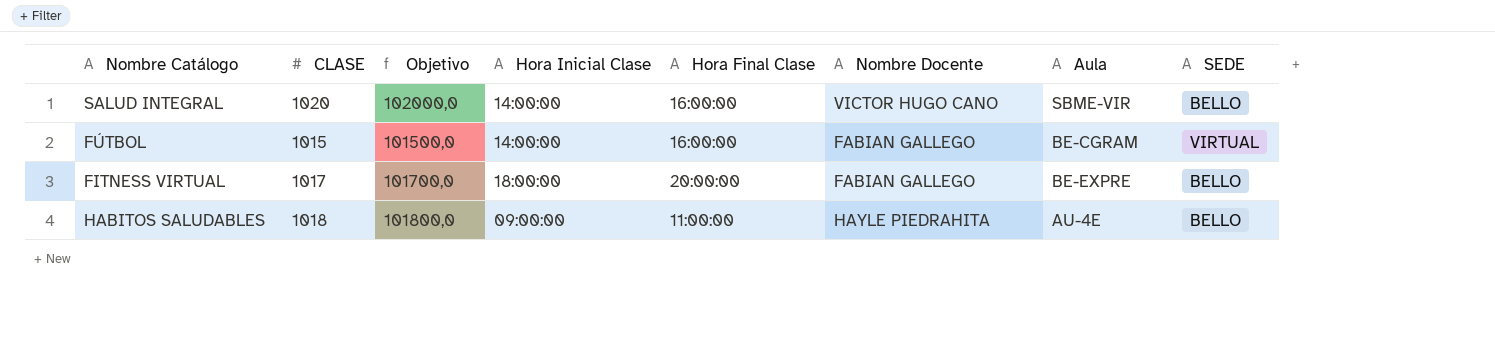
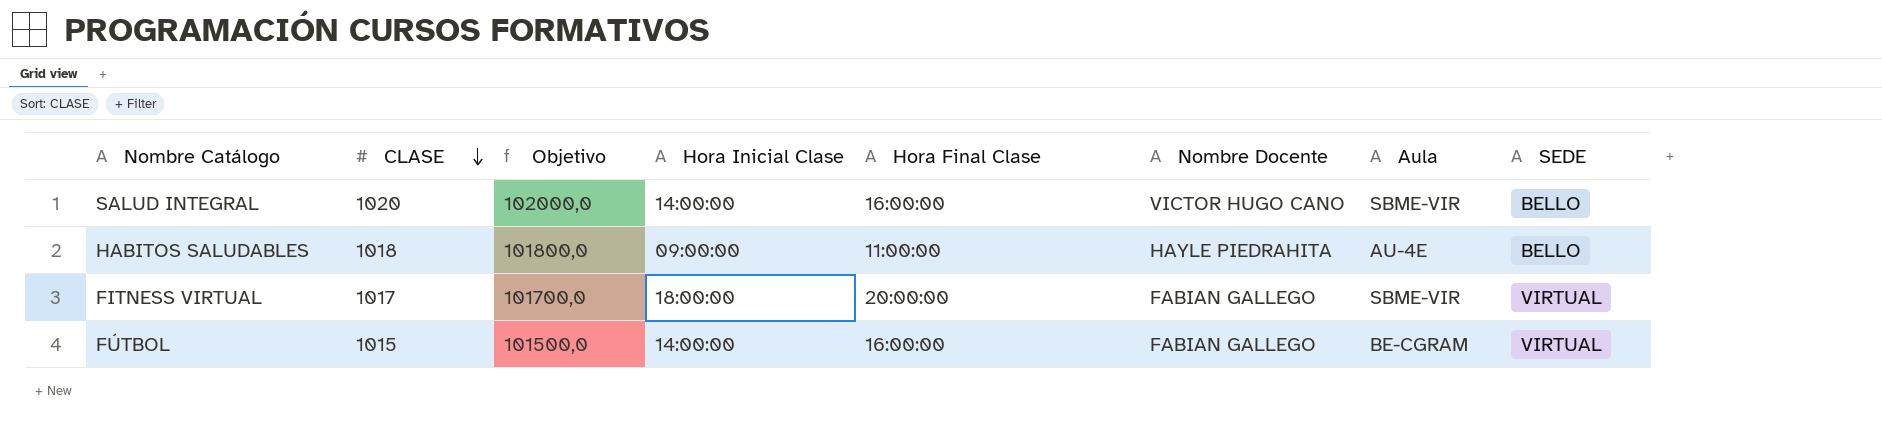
row order: none -> CLASE descending
FITNESS VIRTUAL | Aula: BE-EXPRE -> SBME-VIR
FITNESS VIRTUAL | SEDE: BELLO -> VIRTUAL

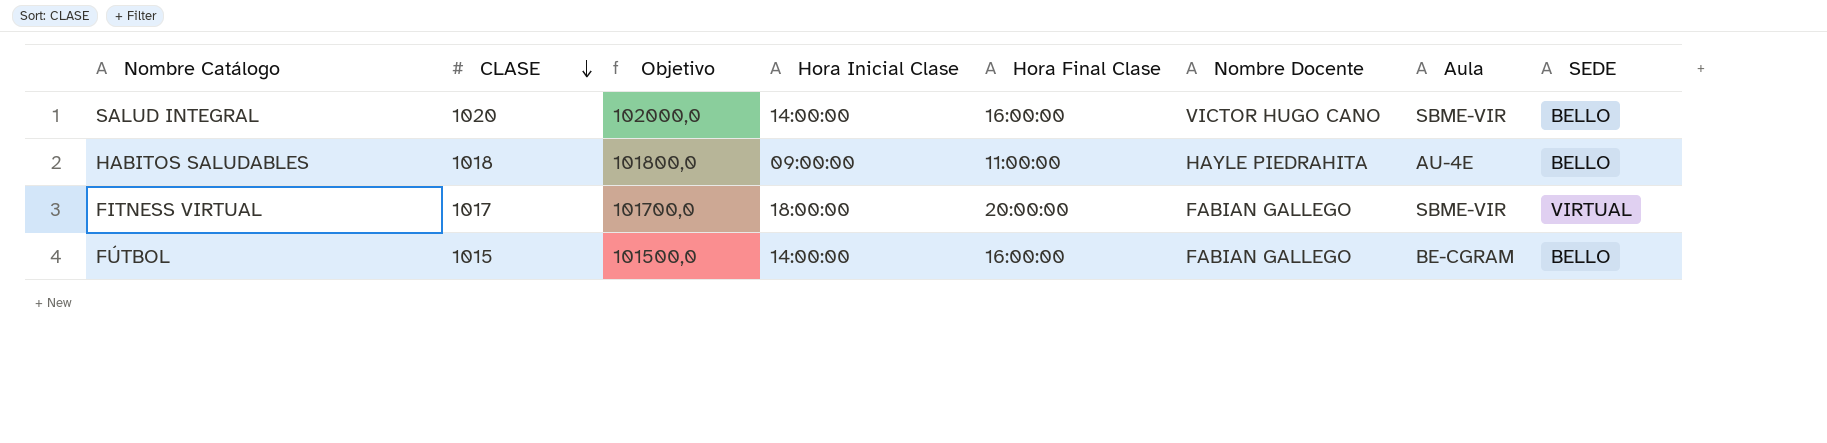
FÚTBOL | SEDE: VIRTUAL -> BELLO

